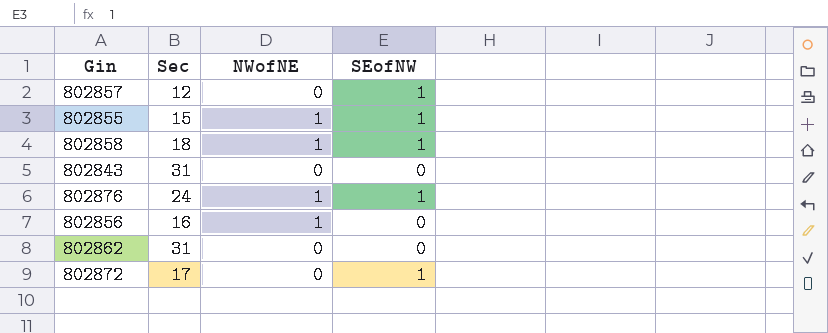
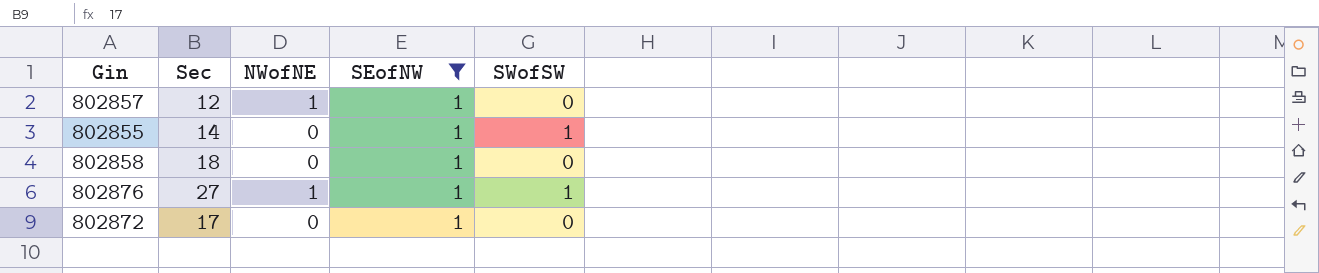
filter: none -> SEofNW = 1
column SWofSW | position: none -> 5
802857 | NWofNE: 0 -> 1
802855 | Sec: 15 -> 14
802855 | NWofNE: 1 -> 0
802858 | NWofNE: 1 -> 0
802876 | Sec: 24 -> 27

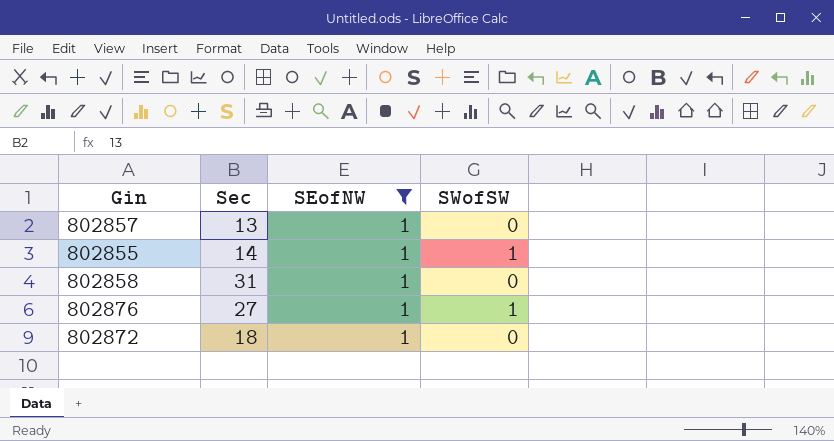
column NWofNE | position: 3 -> none
802857 | Sec: 12 -> 13
802858 | Sec: 18 -> 31
802872 | Sec: 17 -> 18

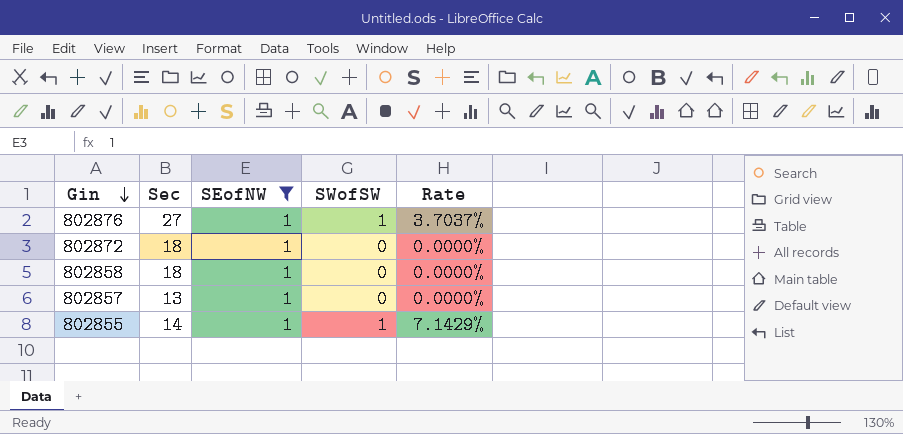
row order: none -> Gin descending
column Rate | formula: none -> [SWofSW] / [Sec]
802858 | Sec: 31 -> 18

